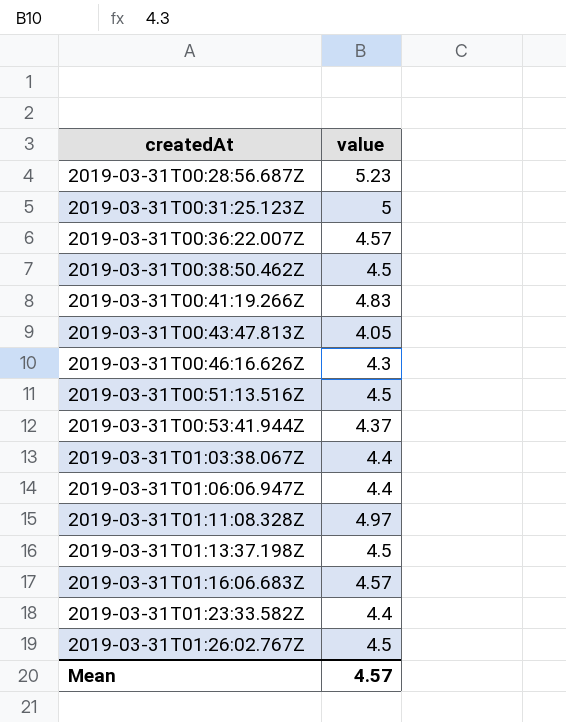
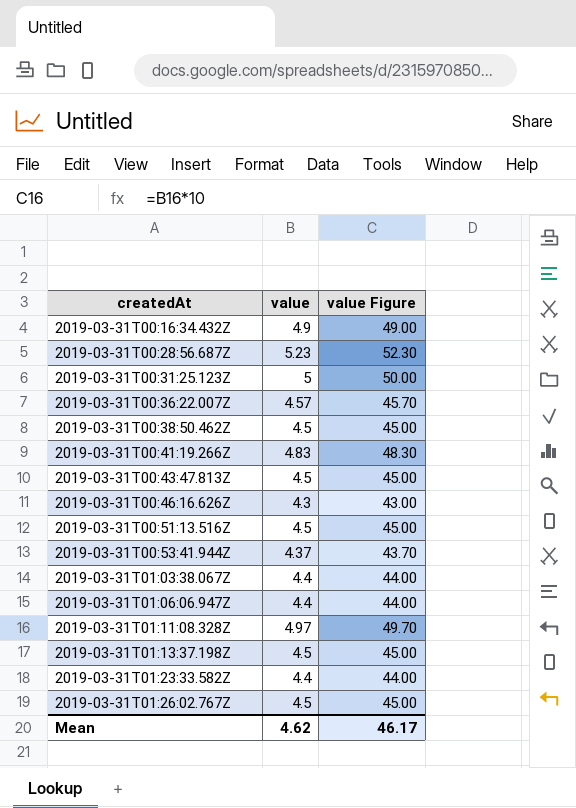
column value Figure | formula: none -> [value] * 10
row 2019-03-31T01:16:06.683Z: 4.57 -> none
row 2019-03-31T00:16:34.432Z: none -> 4.9 | 49.00
2019-03-31T00:43:47.813Z | value: 4.05 -> 4.5
Mean | value: 4.57 -> 4.62

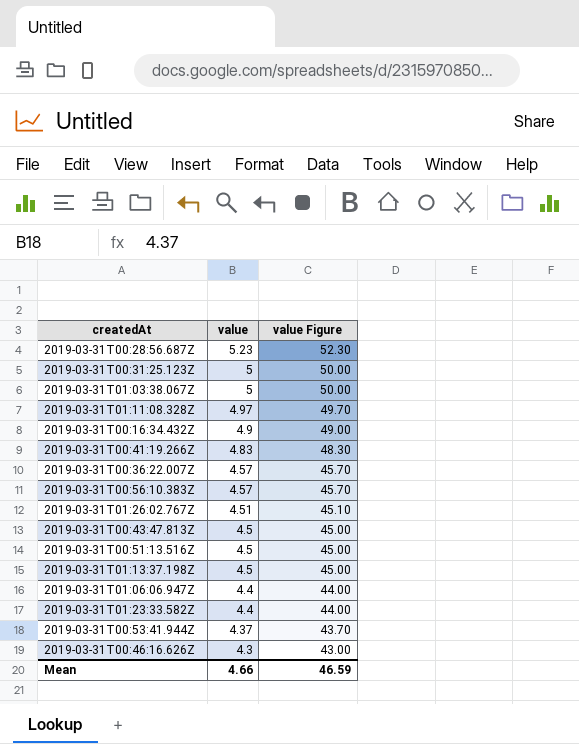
row order: createdAt ascending -> value descending
row 2019-03-31T00:38:50.462Z: 4.5 | 45.00 -> none
2019-03-31T01:03:38.067Z | value: 4.4 -> 5
2019-03-31T01:03:38.067Z | value Figure: 44.00 -> 50.00
row 2019-03-31T00:56:10.383Z: none -> 4.57 | 45.70
2019-03-31T01:26:02.767Z | value: 4.5 -> 4.51
2019-03-31T01:26:02.767Z | value Figure: 45.00 -> 45.10
Mean | value: 4.62 -> 4.66
Mean | value Figure: 46.17 -> 46.59

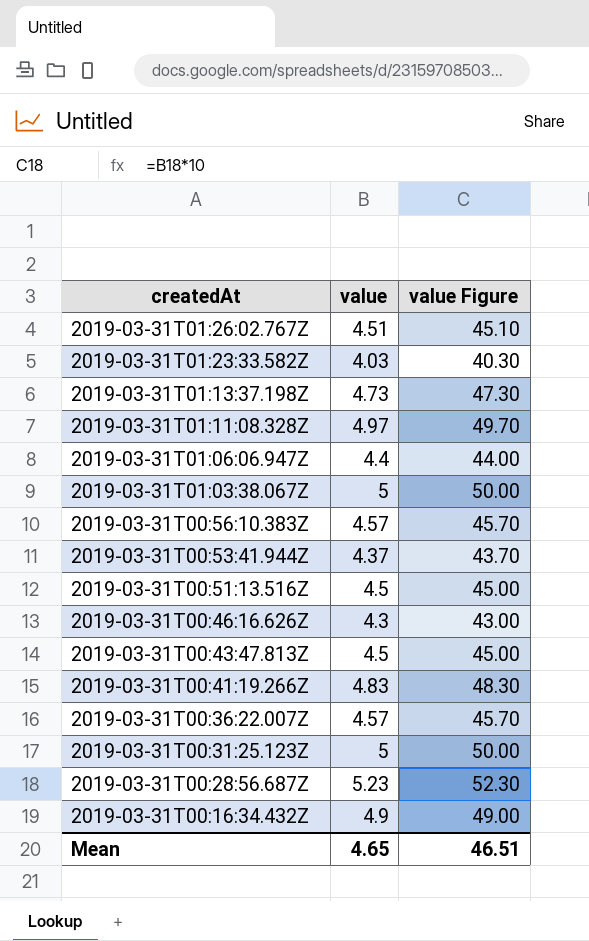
row order: value descending -> createdAt descending
2019-03-31T01:23:33.582Z | value: 4.4 -> 4.03
2019-03-31T01:23:33.582Z | value Figure: 44.00 -> 40.30
2019-03-31T01:13:37.198Z | value: 4.5 -> 4.73
2019-03-31T01:13:37.198Z | value Figure: 45.00 -> 47.30
Mean | value: 4.66 -> 4.65
Mean | value Figure: 46.59 -> 46.51

